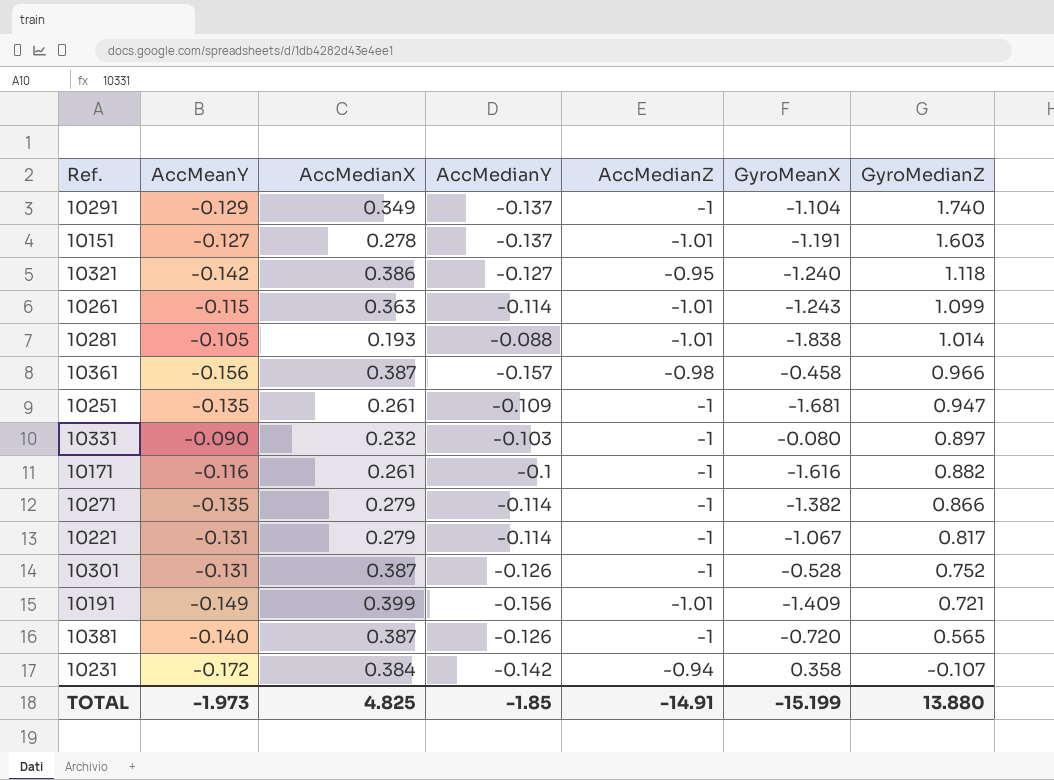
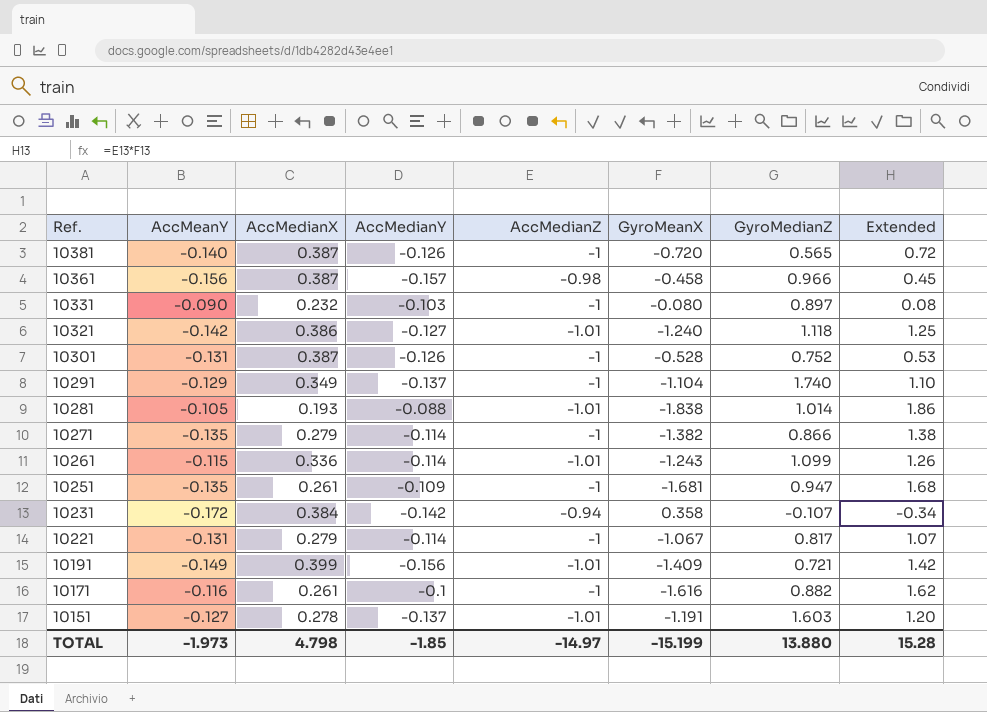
row order: GyroMedianZ descending -> Ref. descending
column Extended | formula: none -> [AccMedianZ] * [GyroMeanX]
10321 | AccMedianZ: -0.95 -> -1.01
10261 | AccMedianX: 0.363 -> 0.336
TOTAL | AccMedianX: 4.825 -> 4.798
TOTAL | AccMedianZ: -14.91 -> -14.97

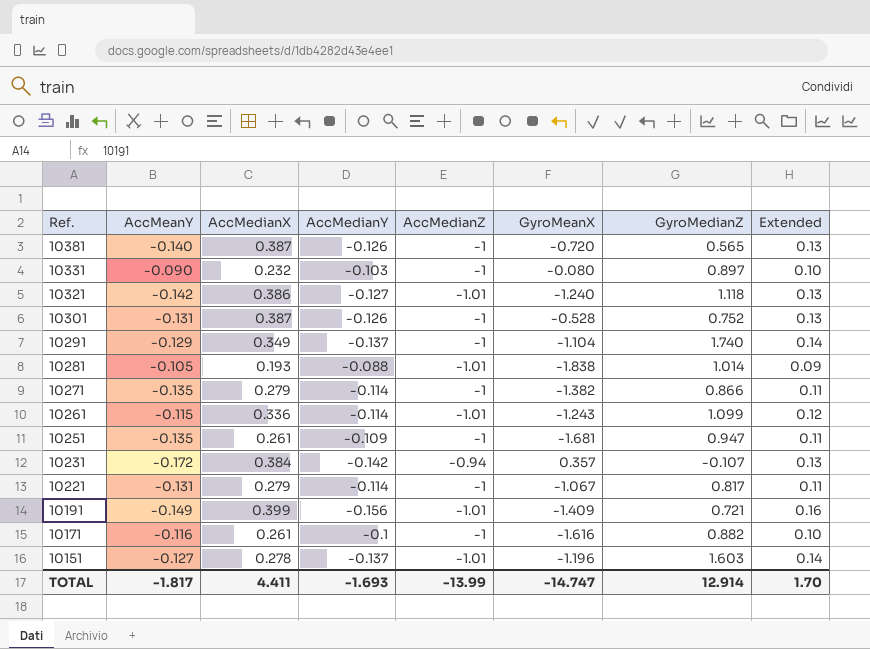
column Extended | formula: [AccMedianZ] * [GyroMeanX] -> [AccMedianY] * [AccMedianZ]
row 10361: -0.156 | 0.387 | -0.157 | -0.98 | -0.458 | 0.966 | 0.45 -> none
10231 | GyroMeanX: 0.358 -> 0.357
10151 | GyroMeanX: -1.191 -> -1.196
TOTAL | AccMeanY: -1.973 -> -1.817
TOTAL | AccMedianX: 4.798 -> 4.411
TOTAL | AccMedianY: -1.85 -> -1.693
TOTAL | AccMedianZ: -14.97 -> -13.99
TOTAL | GyroMeanX: -15.199 -> -14.747
TOTAL | GyroMedianZ: 13.880 -> 12.914
TOTAL | Extended: 15.28 -> 1.70

